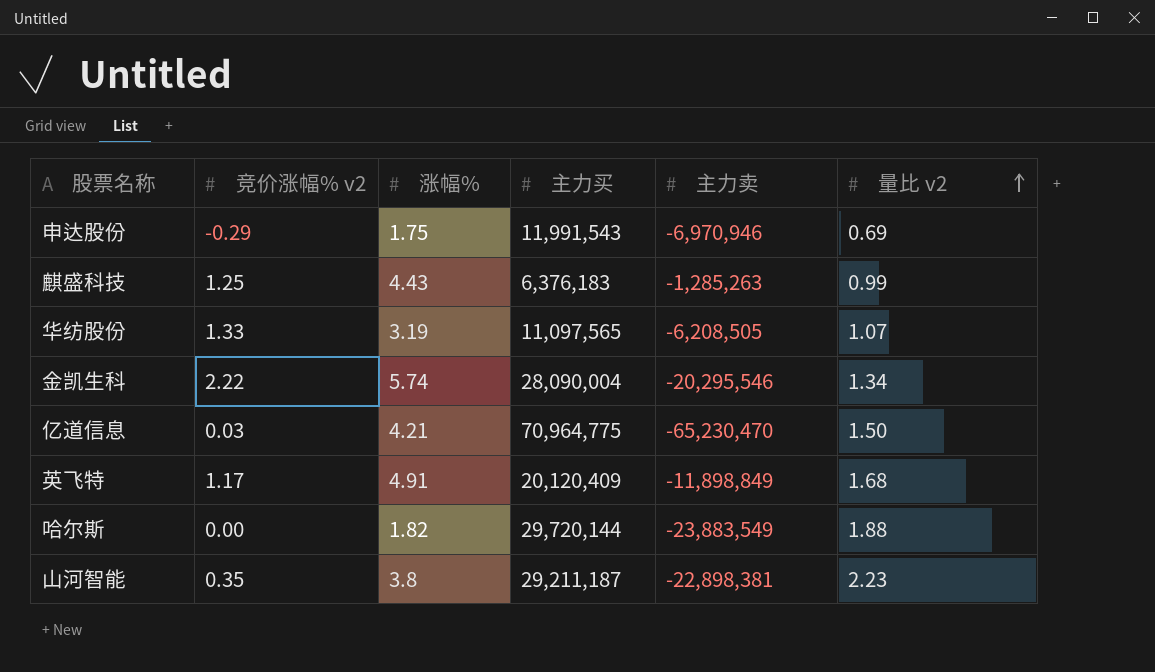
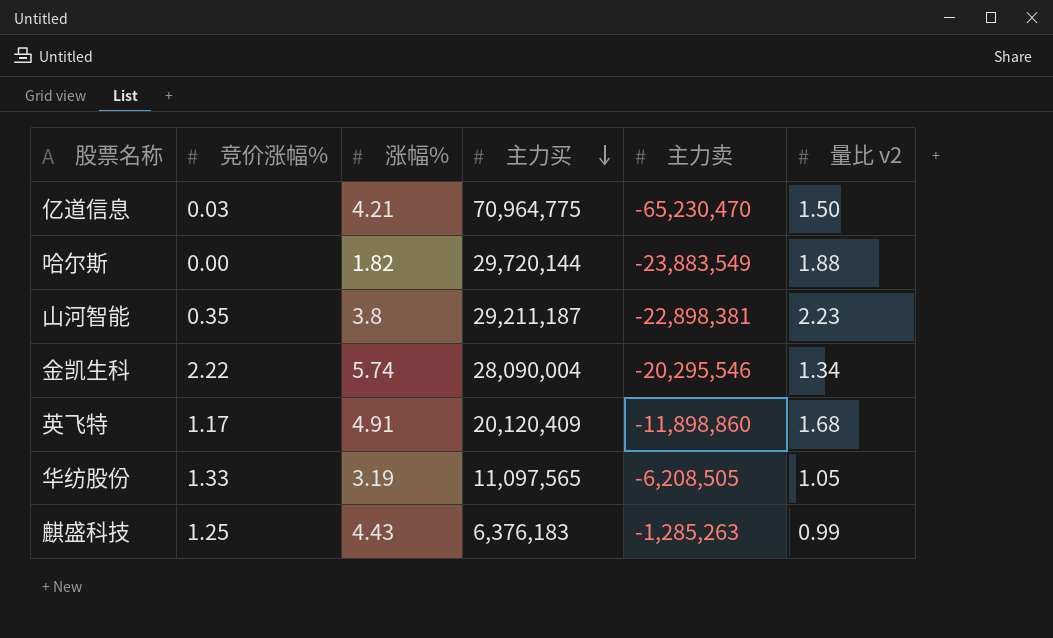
row order: 量比 v2 ascending -> 主力买 descending
column name: 竞价涨幅% v2 -> 竞价涨幅%
row 申达股份: -0.29 | 1.75 | 11,991,543 | -6,970,946 | 0.69 -> none
英飞特 | 主力卖: -11,898,849 -> -11,898,860
华纺股份 | 量比 v2: 1.07 -> 1.05

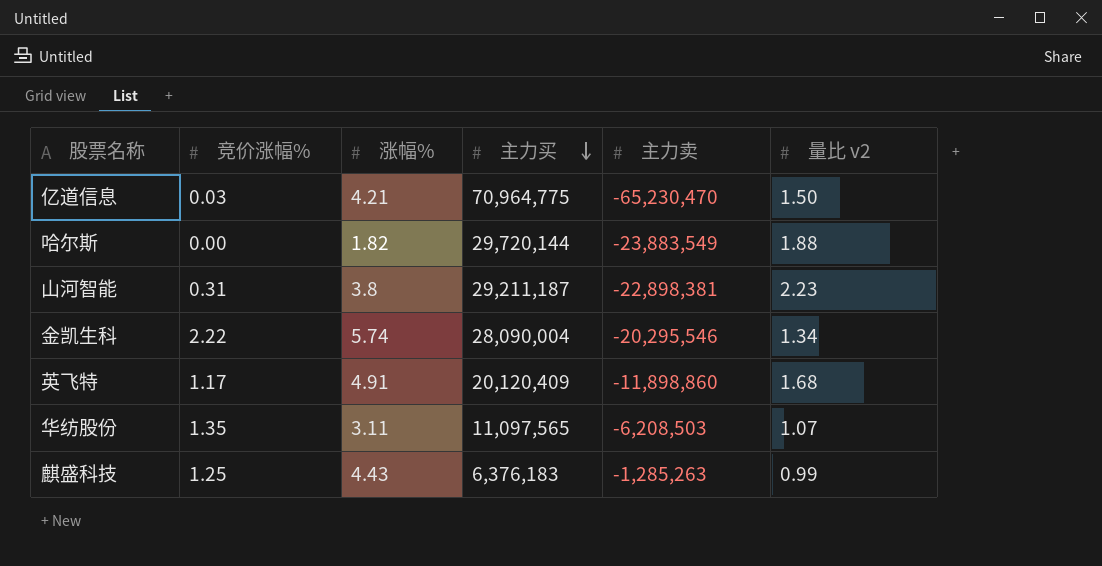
山河智能 | 竞价涨幅%: 0.35 -> 0.31
华纺股份 | 竞价涨幅%: 1.33 -> 1.35
华纺股份 | 涨幅%: 3.19 -> 3.11
华纺股份 | 主力卖: -6,208,505 -> -6,208,503
华纺股份 | 量比 v2: 1.05 -> 1.07

